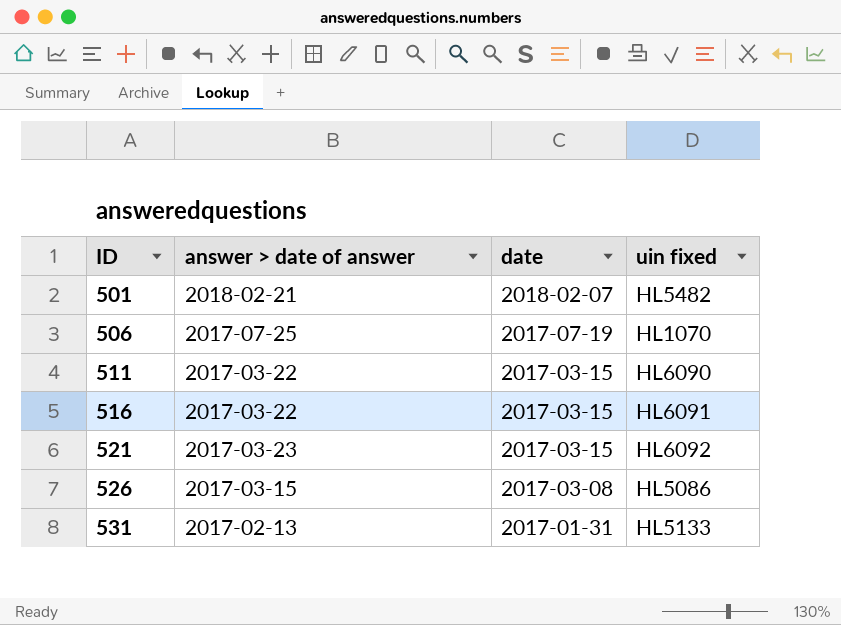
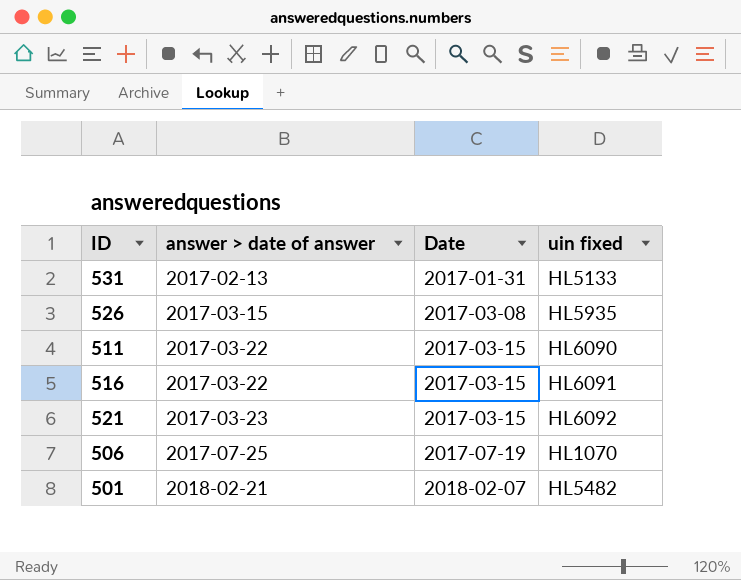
row order: ID ascending -> answer > date of answer ascending
column name: date -> Date
526 | uin fixed: HL5086 -> HL5935

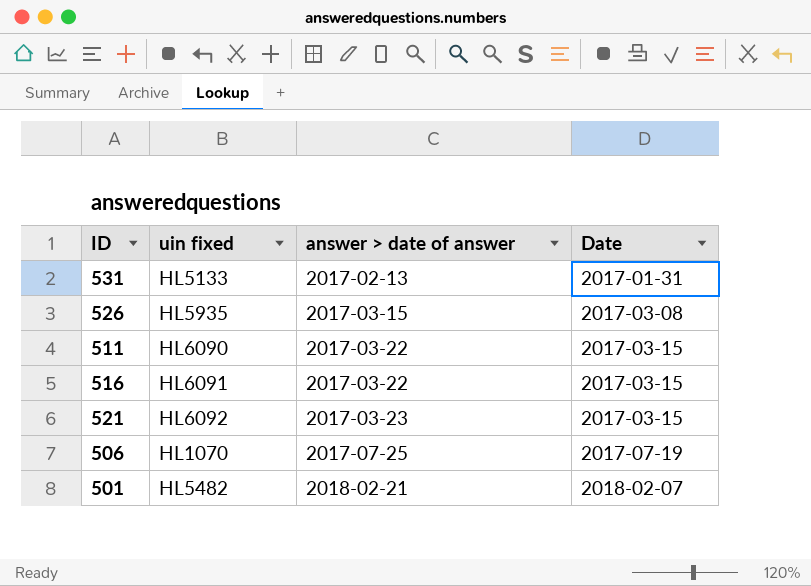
column uin fixed | position: 4 -> 2

